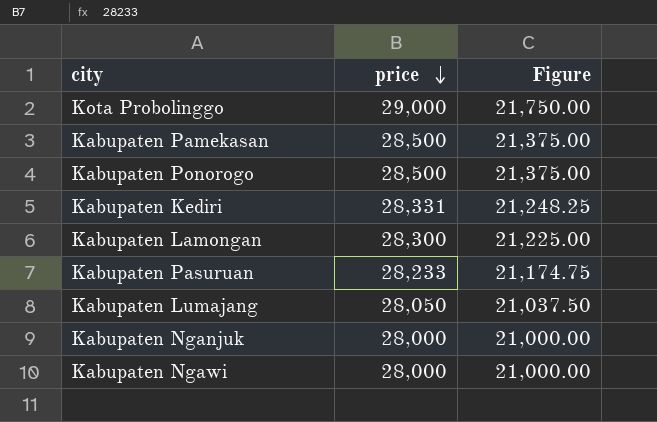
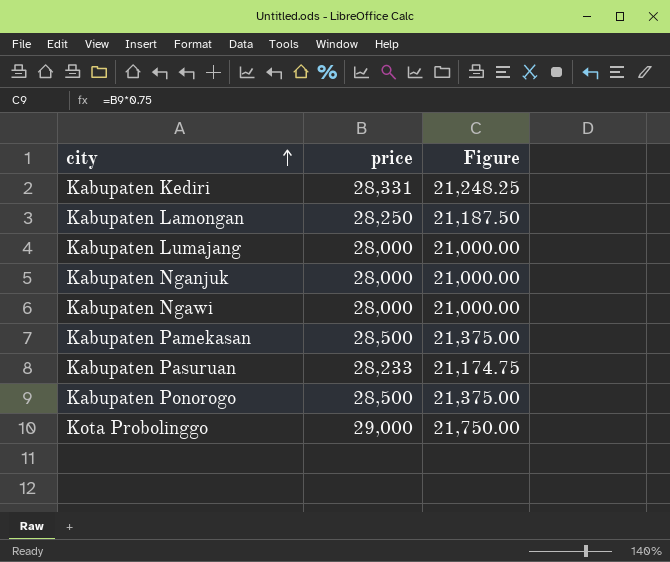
row order: price descending -> city ascending
Kabupaten Lamongan | price: 28,300 -> 28,250
Kabupaten Lamongan | Figure: 21,225.00 -> 21,187.50
Kabupaten Lumajang | price: 28,050 -> 28,000
Kabupaten Lumajang | Figure: 21,037.50 -> 21,000.00

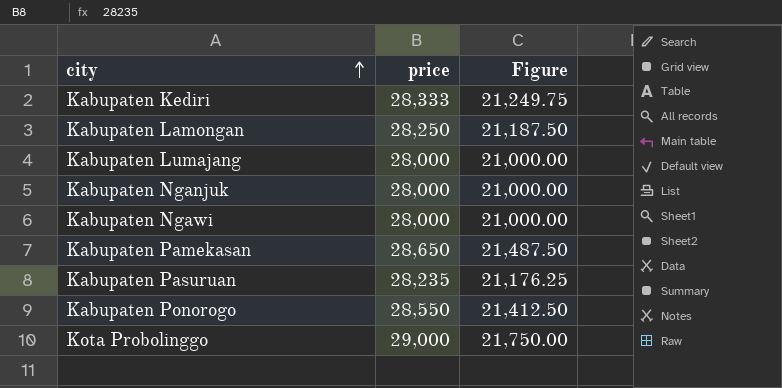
Kabupaten Kediri | price: 28,331 -> 28,333
Kabupaten Kediri | Figure: 21,248.25 -> 21,249.75
Kabupaten Pamekasan | price: 28,500 -> 28,650
Kabupaten Pamekasan | Figure: 21,375.00 -> 21,487.50
Kabupaten Pasuruan | price: 28,233 -> 28,235
Kabupaten Pasuruan | Figure: 21,174.75 -> 21,176.25
Kabupaten Ponorogo | price: 28,500 -> 28,550
Kabupaten Ponorogo | Figure: 21,375.00 -> 21,412.50

